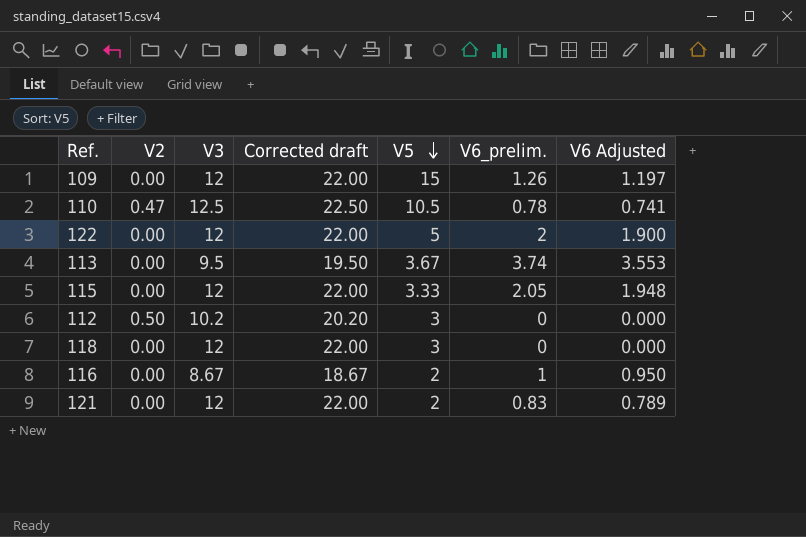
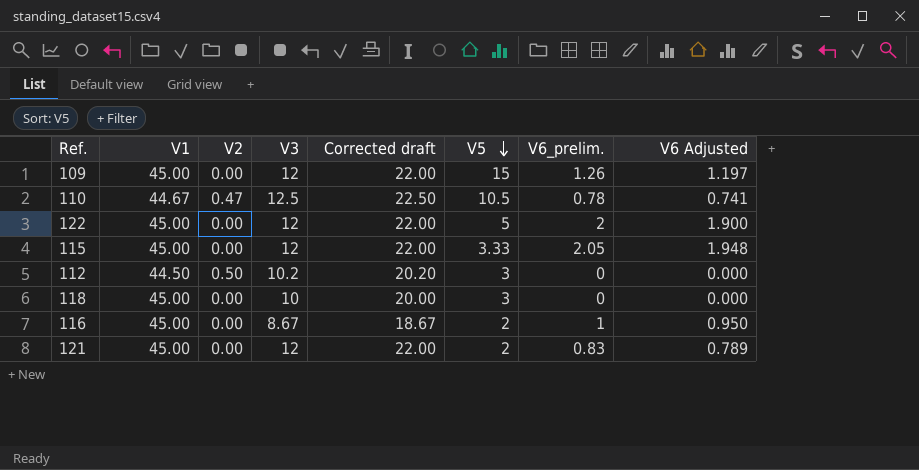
column V1 | position: none -> 2
row 113: 0.00 | 9.5 | 19.50 | 3.67 | 3.74 | 3.553 -> none
118 | V3: 12 -> 10
118 | Corrected draft: 22.00 -> 20.00

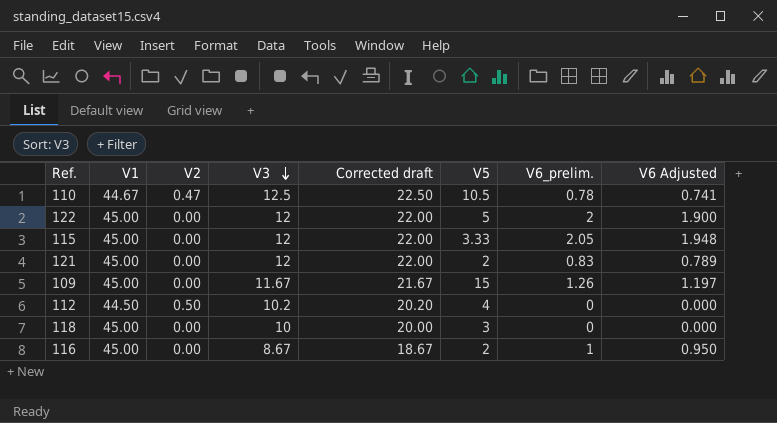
row order: V5 descending -> V3 descending
109 | V3: 12 -> 11.67
109 | Corrected draft: 22.00 -> 21.67
112 | V5: 3 -> 4

